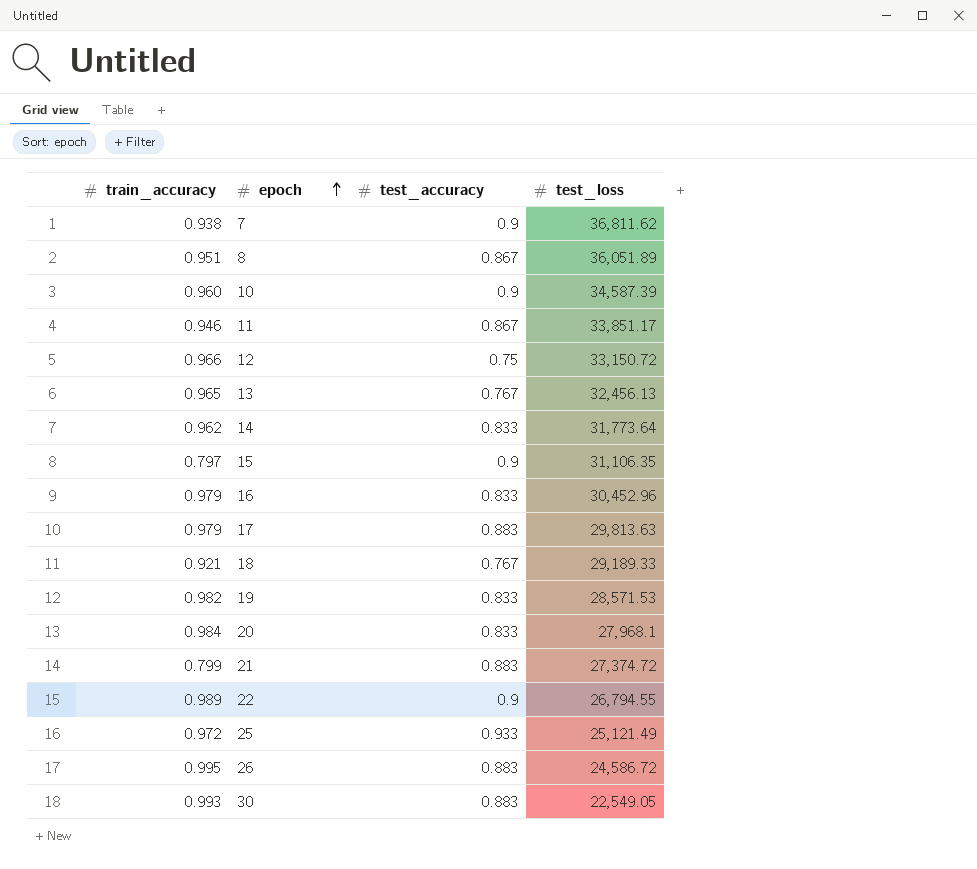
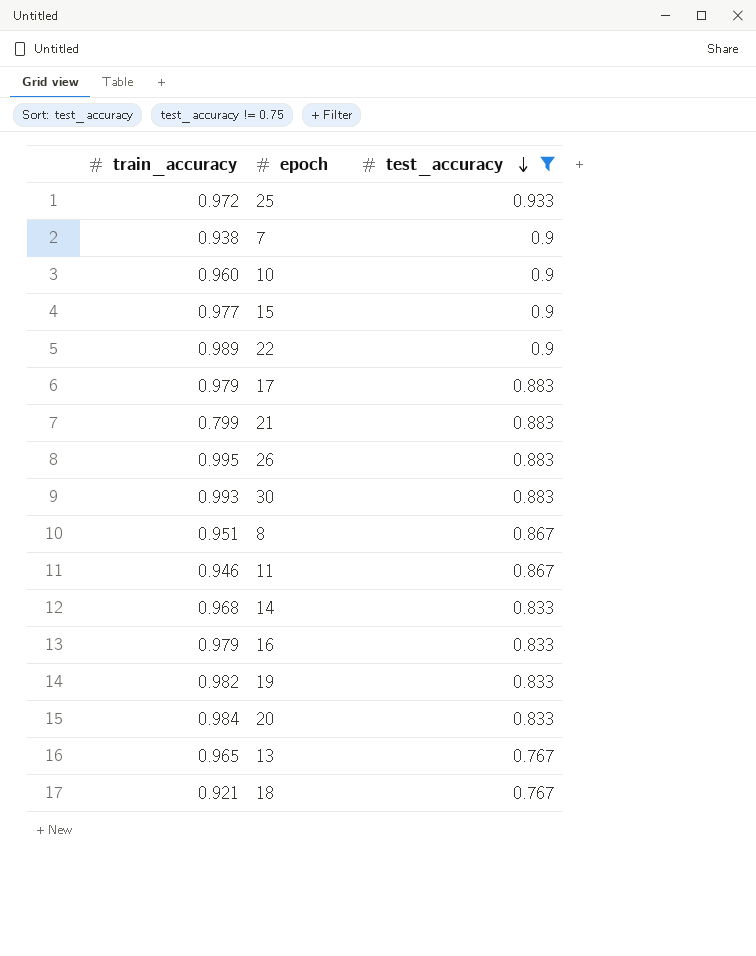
filter: none -> test_accuracy != 0.75
row order: epoch ascending -> test_accuracy descending
column test_loss | position: 4 -> none
15 | train_accuracy: 0.797 -> 0.977
14 | train_accuracy: 0.962 -> 0.968

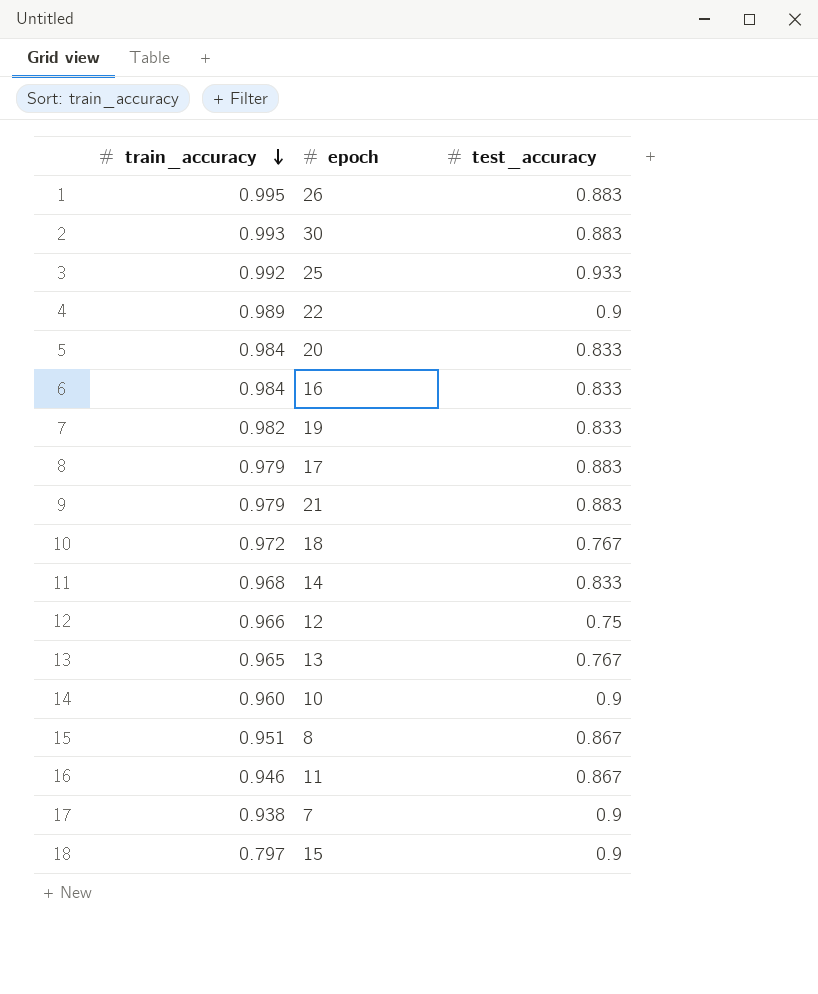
filter: test_accuracy != 0.75 -> none
row order: test_accuracy descending -> train_accuracy descending
25 | train_accuracy: 0.972 -> 0.992
16 | train_accuracy: 0.979 -> 0.984
21 | train_accuracy: 0.799 -> 0.979
18 | train_accuracy: 0.921 -> 0.972
15 | train_accuracy: 0.977 -> 0.797

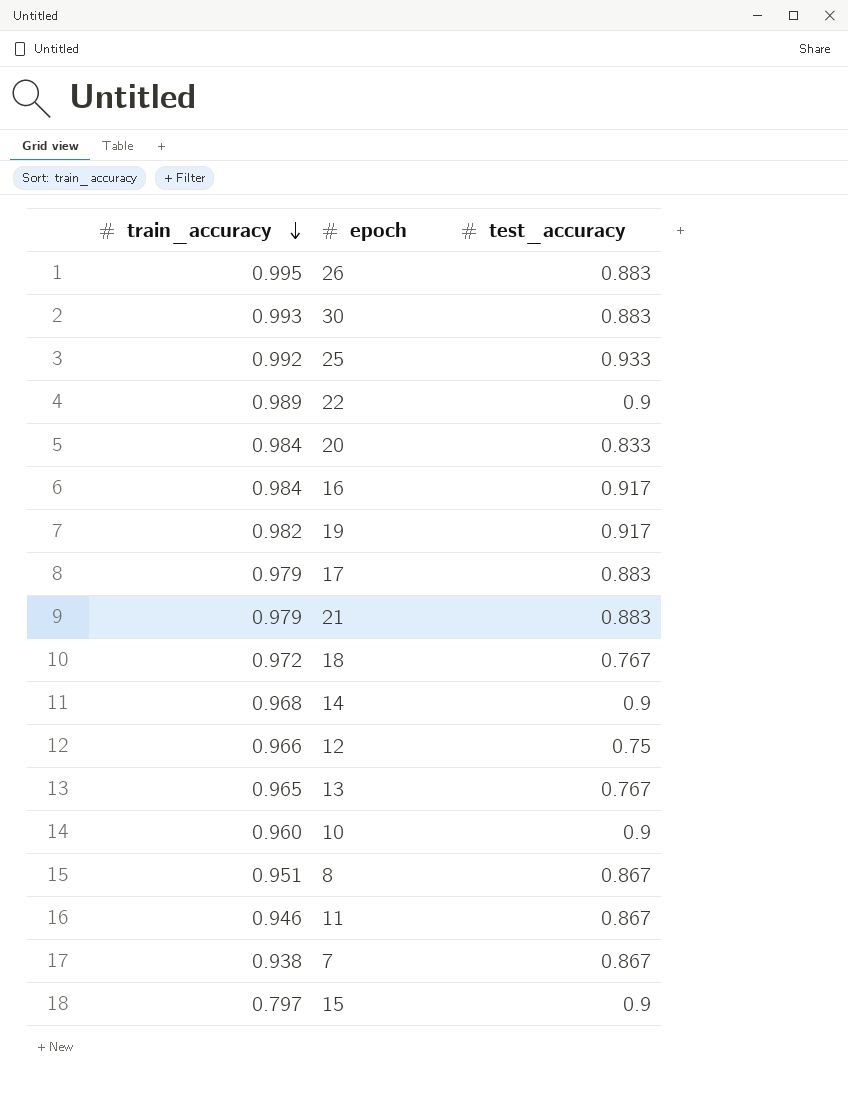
16 | test_accuracy: 0.833 -> 0.917
19 | test_accuracy: 0.833 -> 0.917
14 | test_accuracy: 0.833 -> 0.9
7 | test_accuracy: 0.9 -> 0.867

